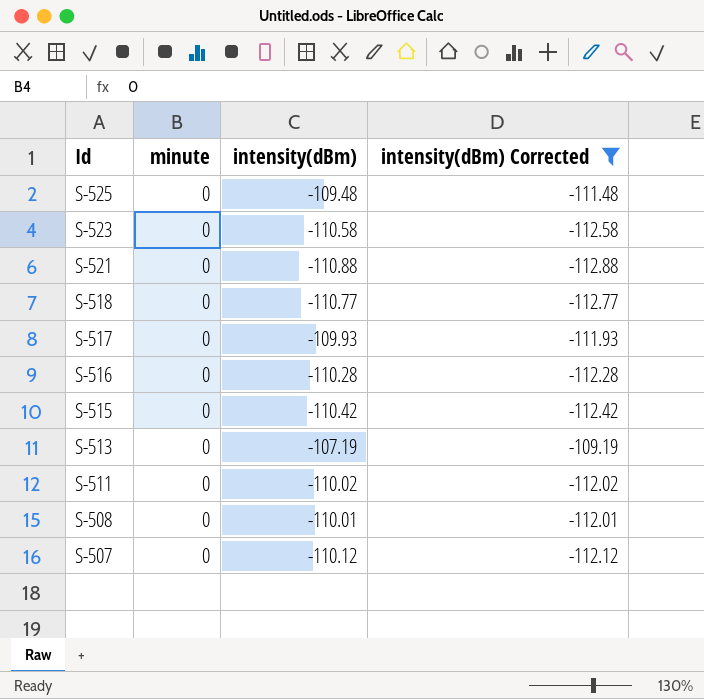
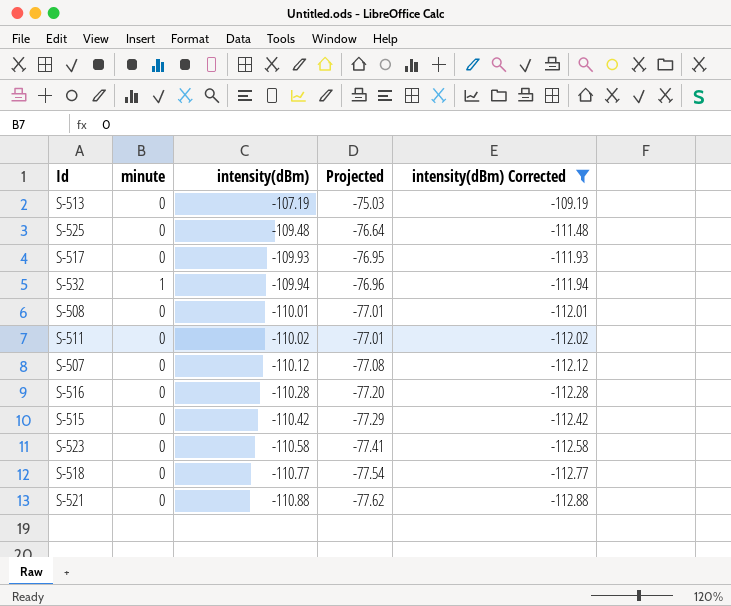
row order: Id descending -> intensity(dBm) descending
column Projected | formula: none -> [intensity(dBm)] * 0.7
row S-532: none -> 1 | -109.94 | -76.96 | -111.94

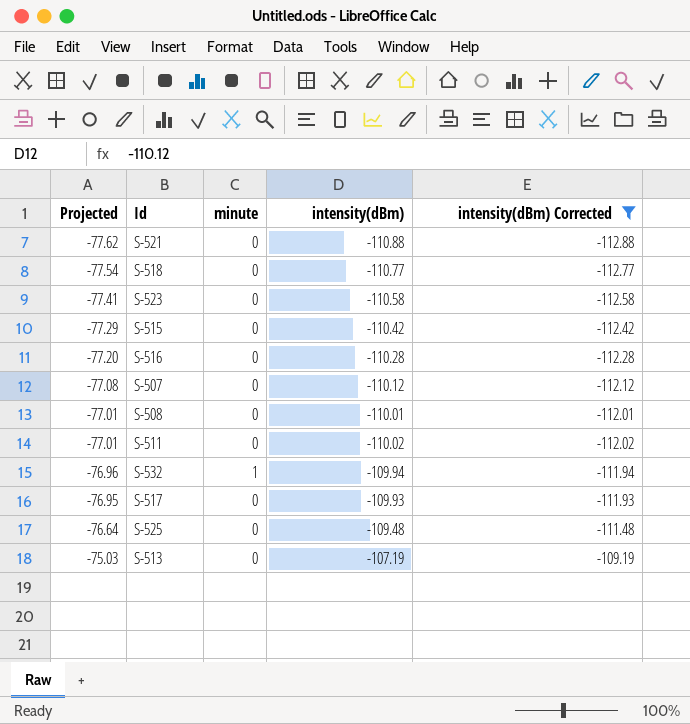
row order: intensity(dBm) descending -> Projected ascending
column Projected | position: 4 -> 1

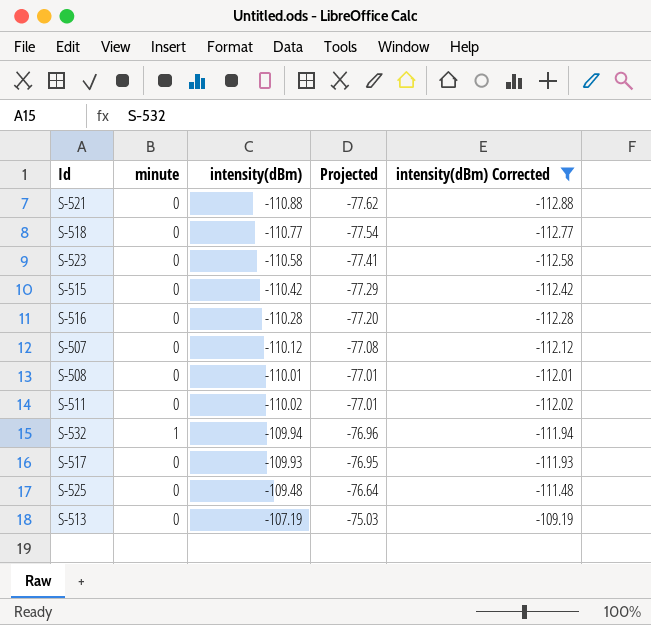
column Projected | position: 1 -> 4

